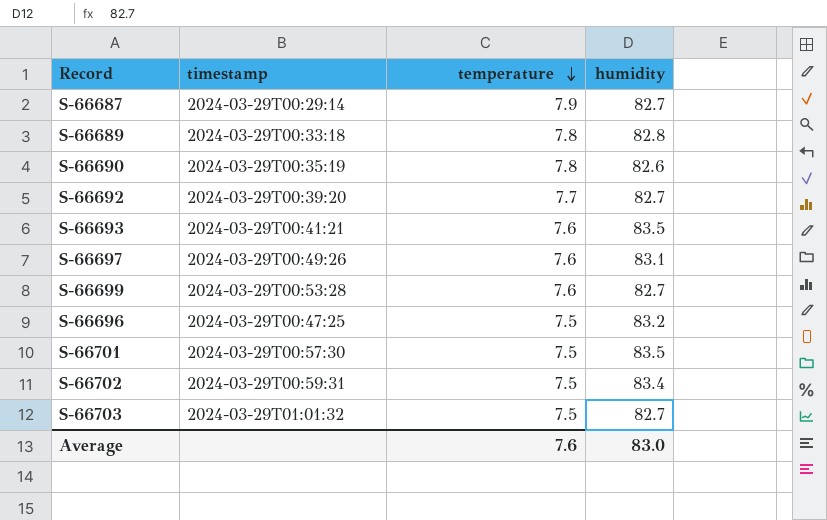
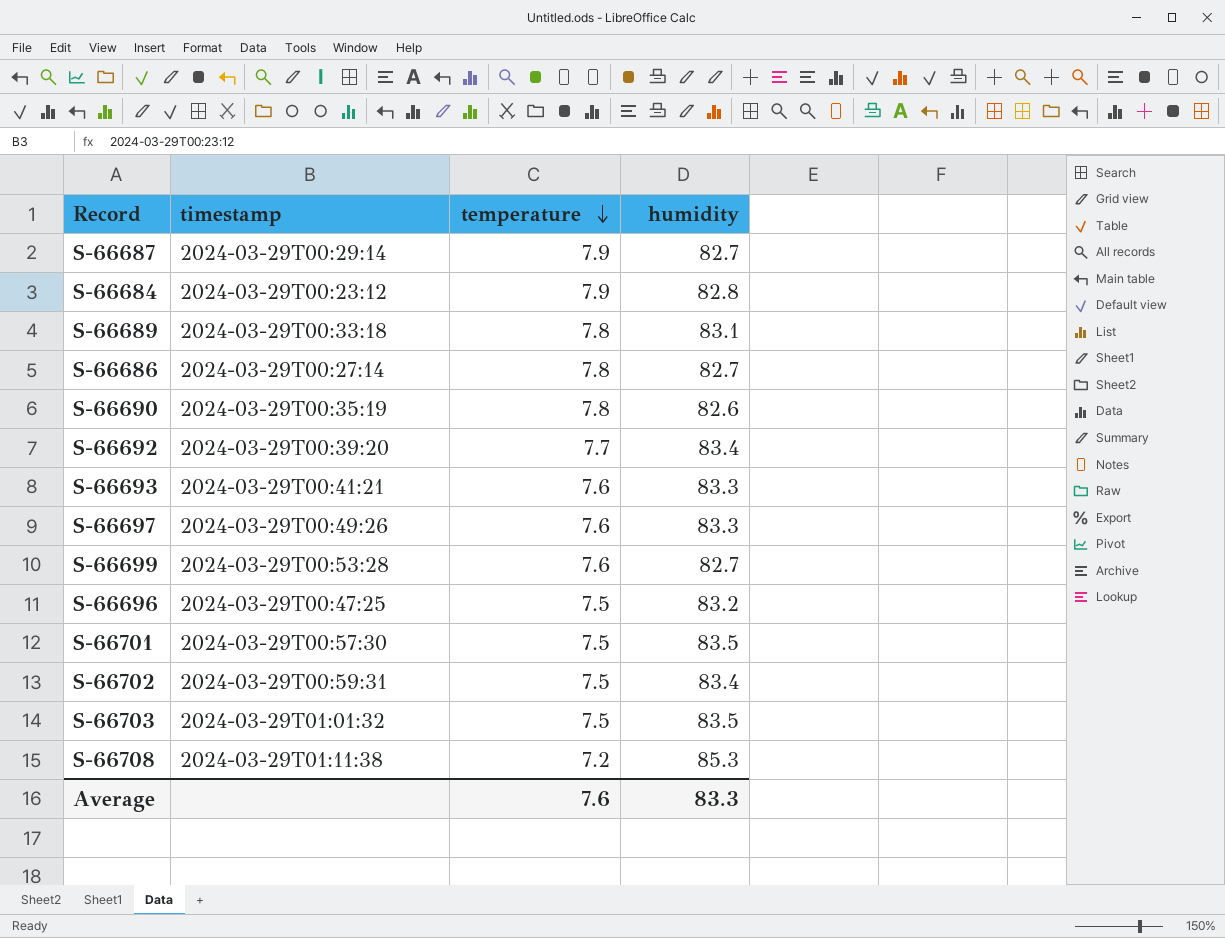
row S-66684: none -> 2024-03-29T00:23:12 | 7.9 | 82.8
S-66689 | humidity: 82.8 -> 83.1
row S-66686: none -> 2024-03-29T00:27:14 | 7.8 | 82.7
S-66692 | humidity: 82.7 -> 83.4
S-66693 | humidity: 83.5 -> 83.3
S-66697 | humidity: 83.1 -> 83.3
S-66703 | humidity: 82.7 -> 83.5
row S-66708: none -> 2024-03-29T01:11:38 | 7.2 | 85.3
Average | humidity: 83.0 -> 83.3

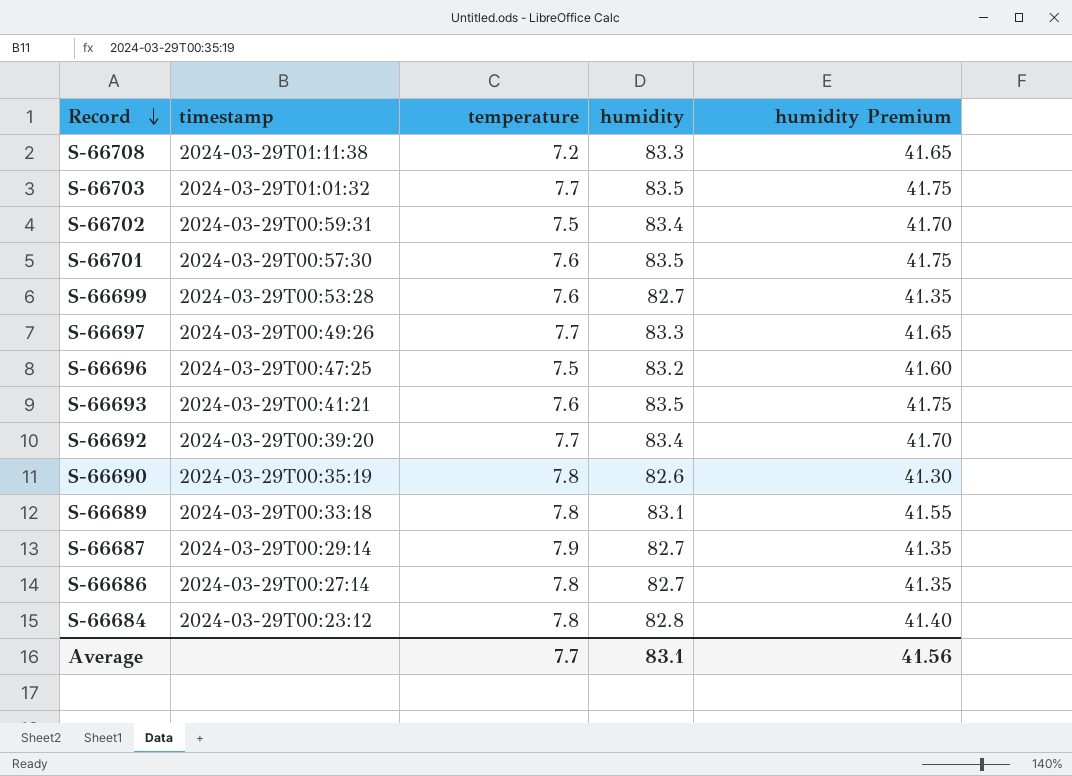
row order: temperature descending -> Record descending
column humidity Premium | formula: none -> [humidity] * 0.5
S-66708 | humidity: 85.3 -> 83.3
S-66703 | temperature: 7.5 -> 7.7
S-66701 | temperature: 7.5 -> 7.6
S-66697 | temperature: 7.6 -> 7.7
S-66693 | humidity: 83.3 -> 83.5
S-66684 | temperature: 7.9 -> 7.8
Average | temperature: 7.6 -> 7.7
Average | humidity: 83.3 -> 83.1

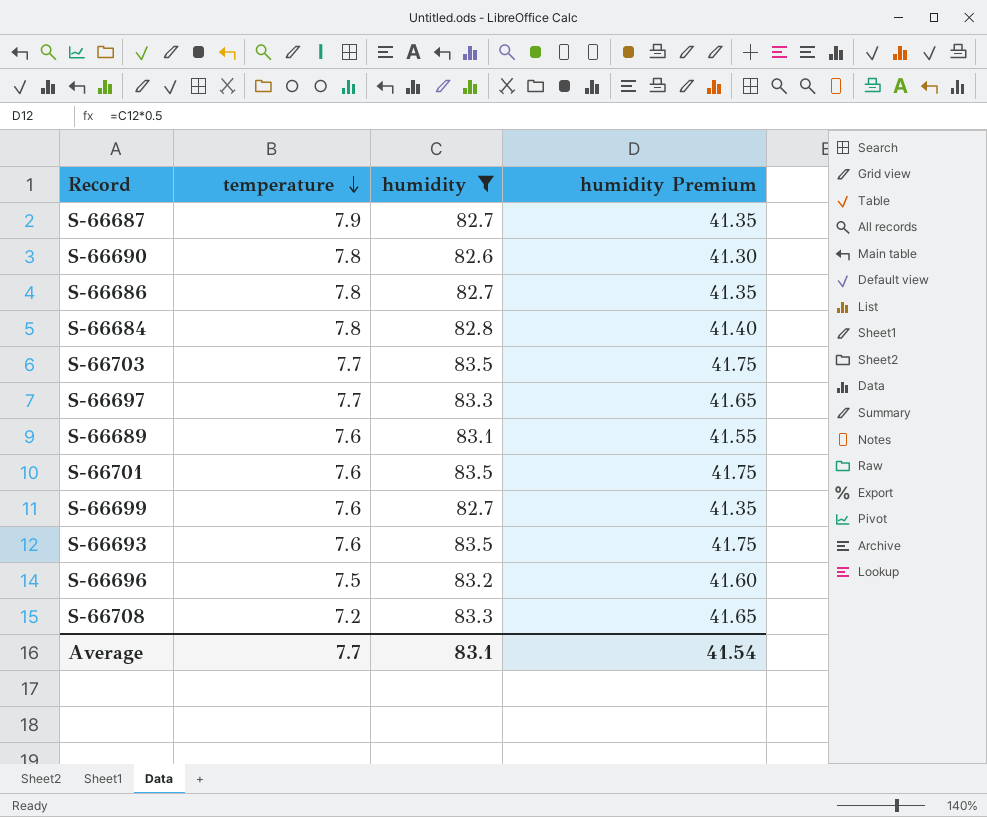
filter: none -> humidity != 83.4
row order: Record descending -> temperature descending
column timestamp | position: 2 -> none
S-66689 | temperature: 7.8 -> 7.6
Average | humidity Premium: 41.56 -> 41.54

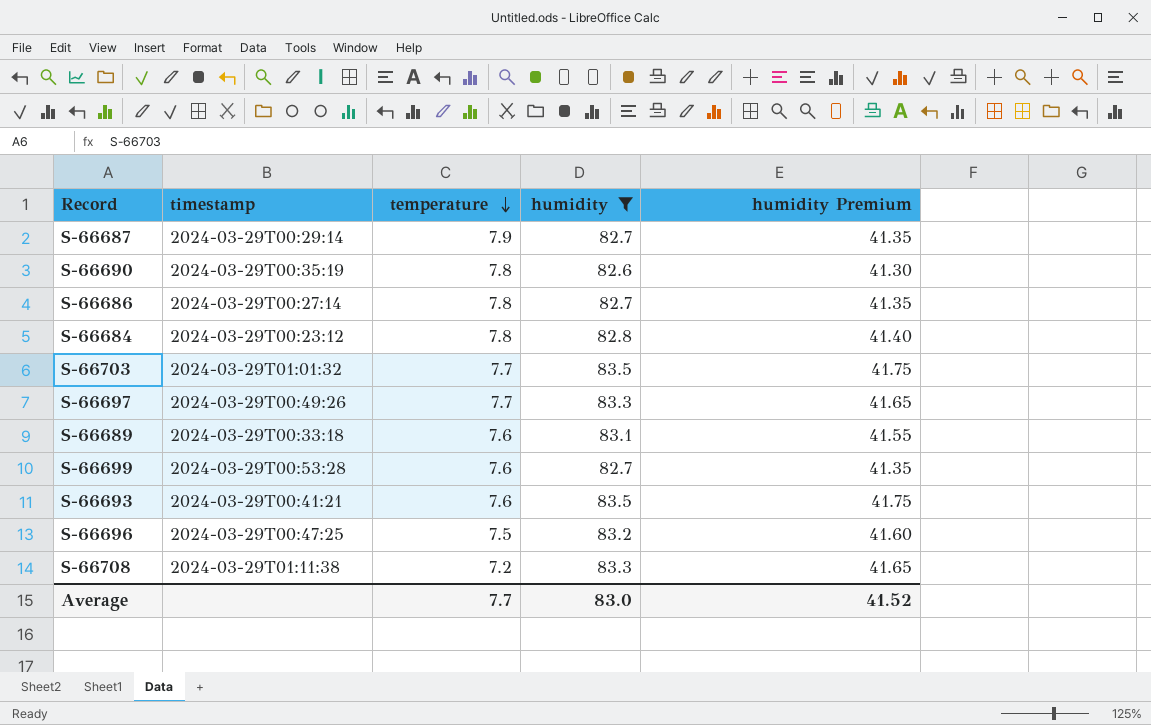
column timestamp | position: none -> 2
row S-66701: 7.6 | 83.5 | 41.75 -> none
Average | humidity: 83.1 -> 83.0
Average | humidity Premium: 41.54 -> 41.52

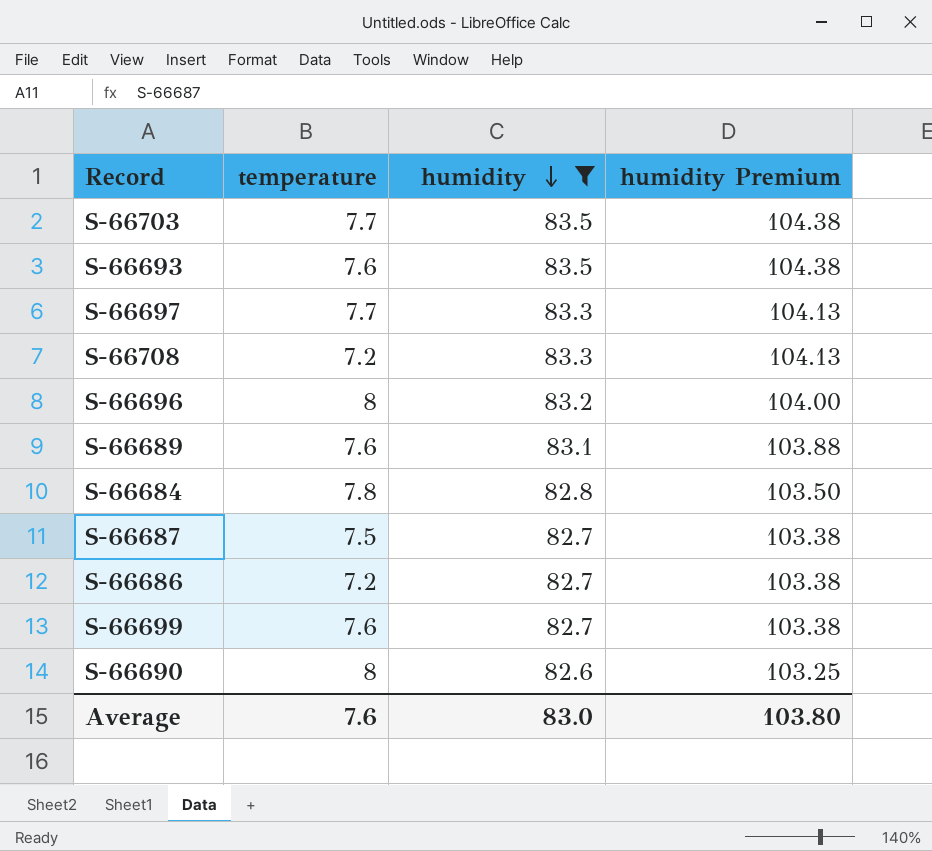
row order: temperature descending -> humidity descending
column timestamp | position: 2 -> none
column humidity Premium | formula: [humidity] * 0.5 -> [humidity] * 1.25
S-66696 | temperature: 7.5 -> 8
S-66687 | temperature: 7.9 -> 7.5
S-66686 | temperature: 7.8 -> 7.2
S-66690 | temperature: 7.8 -> 8
Average | temperature: 7.7 -> 7.6
Average | humidity Premium: 41.52 -> 103.80

